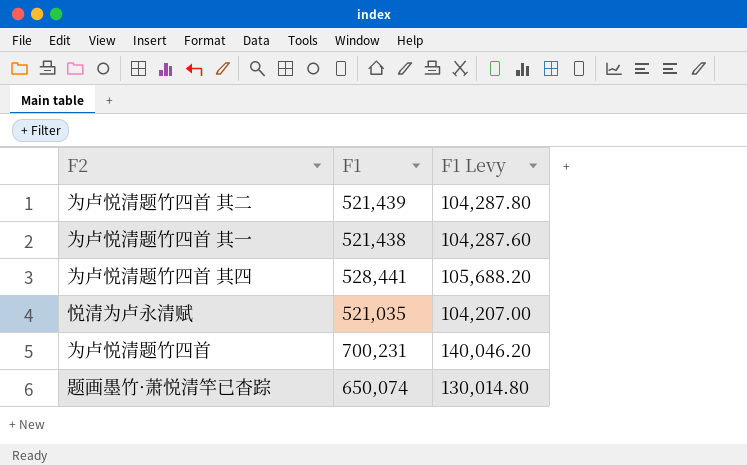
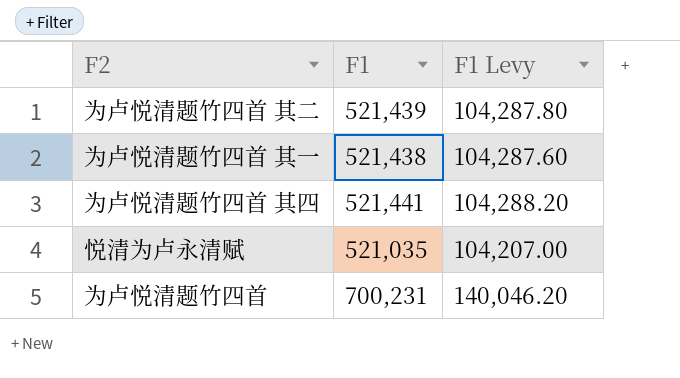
row 题画墨竹·萧悦清竿已杳踪: 650,074 | 130,014.80 -> none
为卢悦清题竹四首 其四 | F1: 528,441 -> 521,441
为卢悦清题竹四首 其四 | F1 Levy: 105,688.20 -> 104,288.20

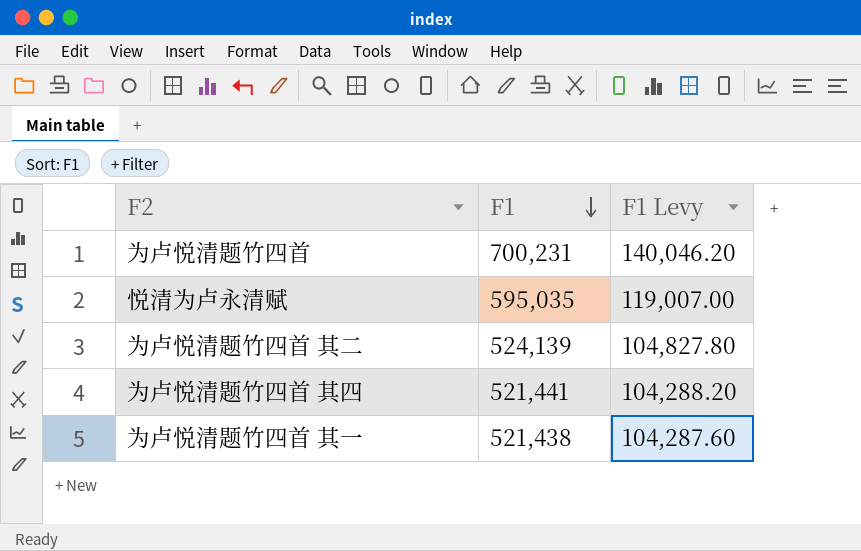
row order: none -> F1 descending
悦清为卢永清赋 | F1: 521,035 -> 595,035
悦清为卢永清赋 | F1 Levy: 104,207.00 -> 119,007.00
为卢悦清题竹四首 其二 | F1: 521,439 -> 524,139
为卢悦清题竹四首 其二 | F1 Levy: 104,287.80 -> 104,827.80

